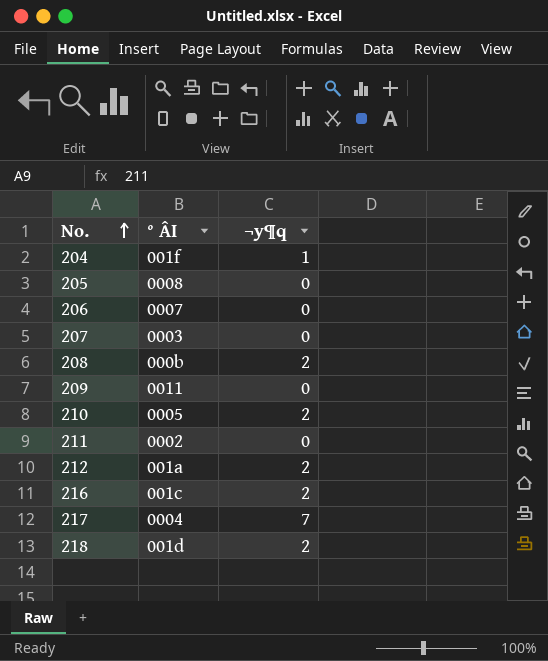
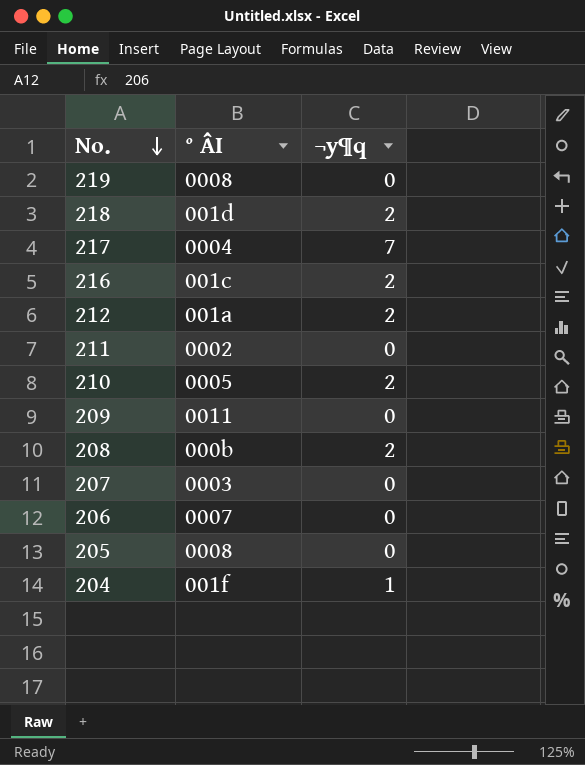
row order: No. ascending -> No. descending
row 219: none -> 0008 | 0

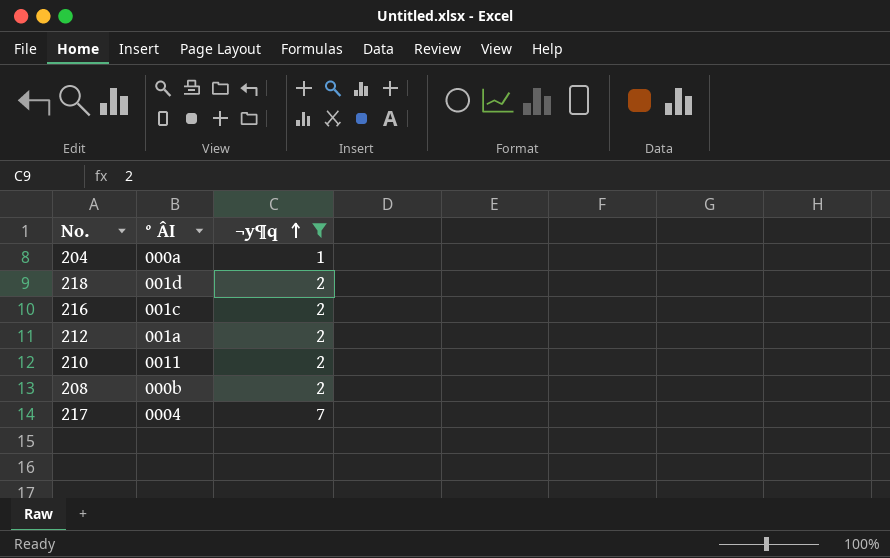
filter: none -> ¬y¶q != 0
row order: No. descending -> ¬y¶q ascending
204 | ° ÂI: 001f -> 000a
210 | ° ÂI: 0005 -> 0011

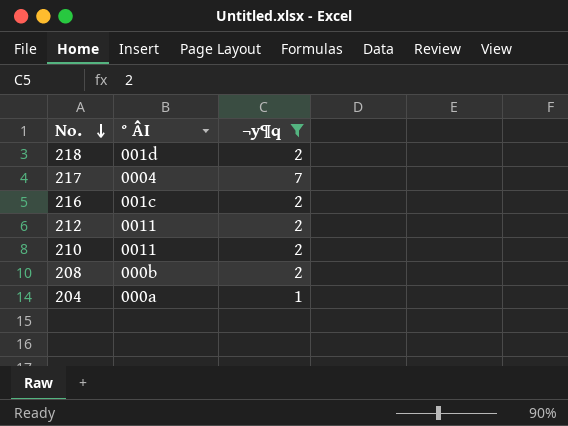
row order: ¬y¶q ascending -> No. descending
212 | ° ÂI: 001a -> 0011

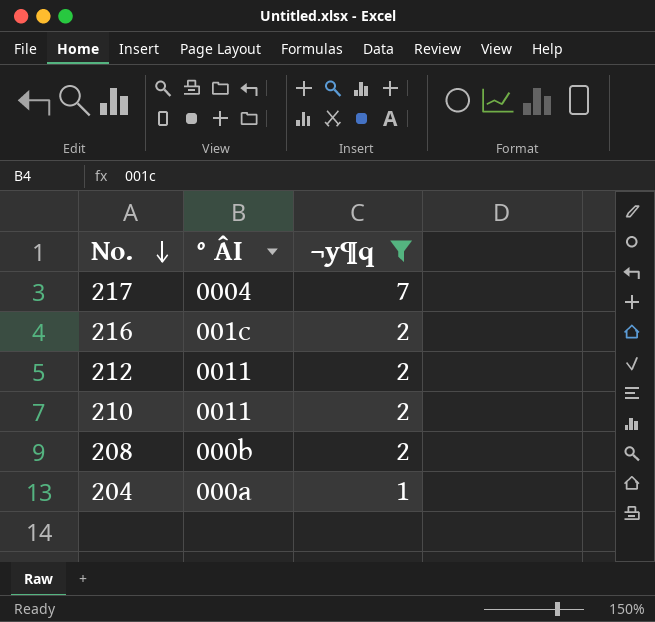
row 218: 001d | 2 -> none

